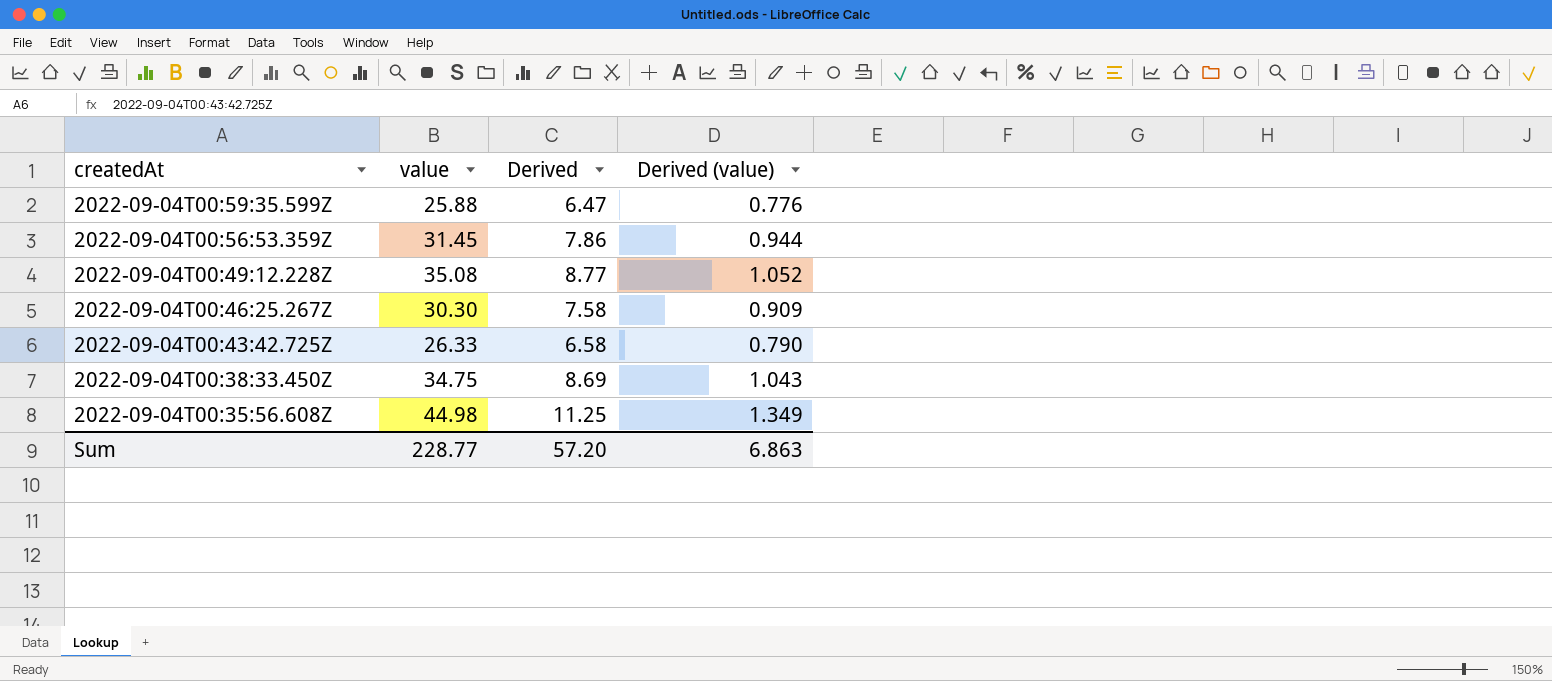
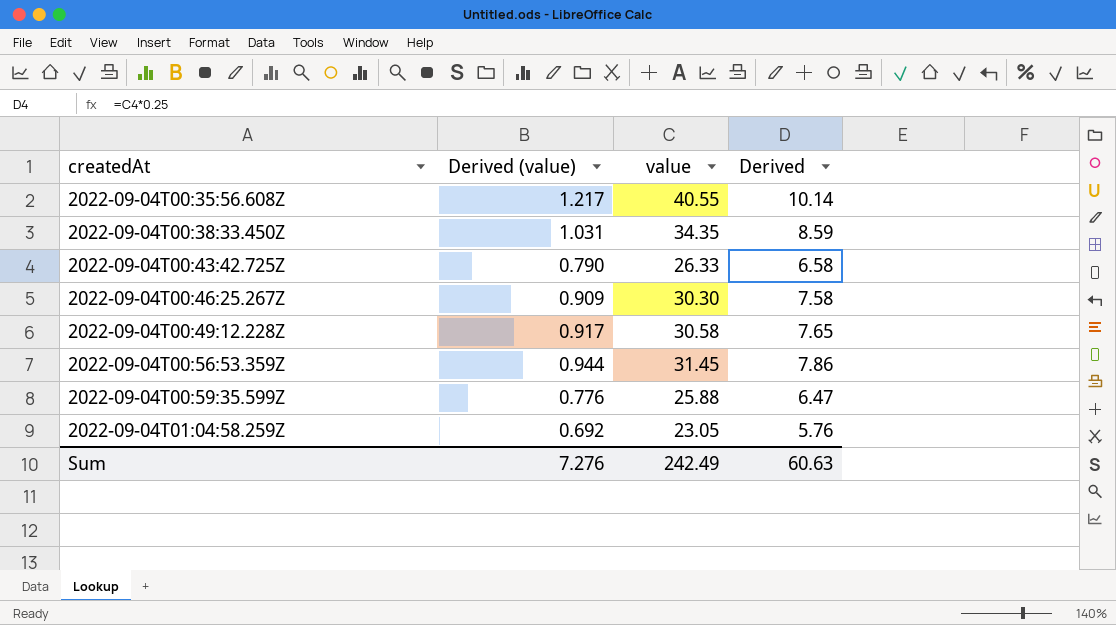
row order: createdAt descending -> createdAt ascending
column Derived (value) | position: 4 -> 2
2022-09-04T00:35:56.608Z | Derived (value): 1.349 -> 1.217
2022-09-04T00:35:56.608Z | value: 44.98 -> 40.55
2022-09-04T00:35:56.608Z | Derived: 11.25 -> 10.14
2022-09-04T00:38:33.450Z | Derived (value): 1.043 -> 1.031
2022-09-04T00:38:33.450Z | value: 34.75 -> 34.35
2022-09-04T00:38:33.450Z | Derived: 8.69 -> 8.59
2022-09-04T00:49:12.228Z | Derived (value): 1.052 -> 0.917
2022-09-04T00:49:12.228Z | value: 35.08 -> 30.58
2022-09-04T00:49:12.228Z | Derived: 8.77 -> 7.65
row 2022-09-04T01:04:58.259Z: none -> 0.692 | 23.05 | 5.76
Sum | Derived (value): 6.863 -> 7.276
Sum | value: 228.77 -> 242.49
Sum | Derived: 57.20 -> 60.63

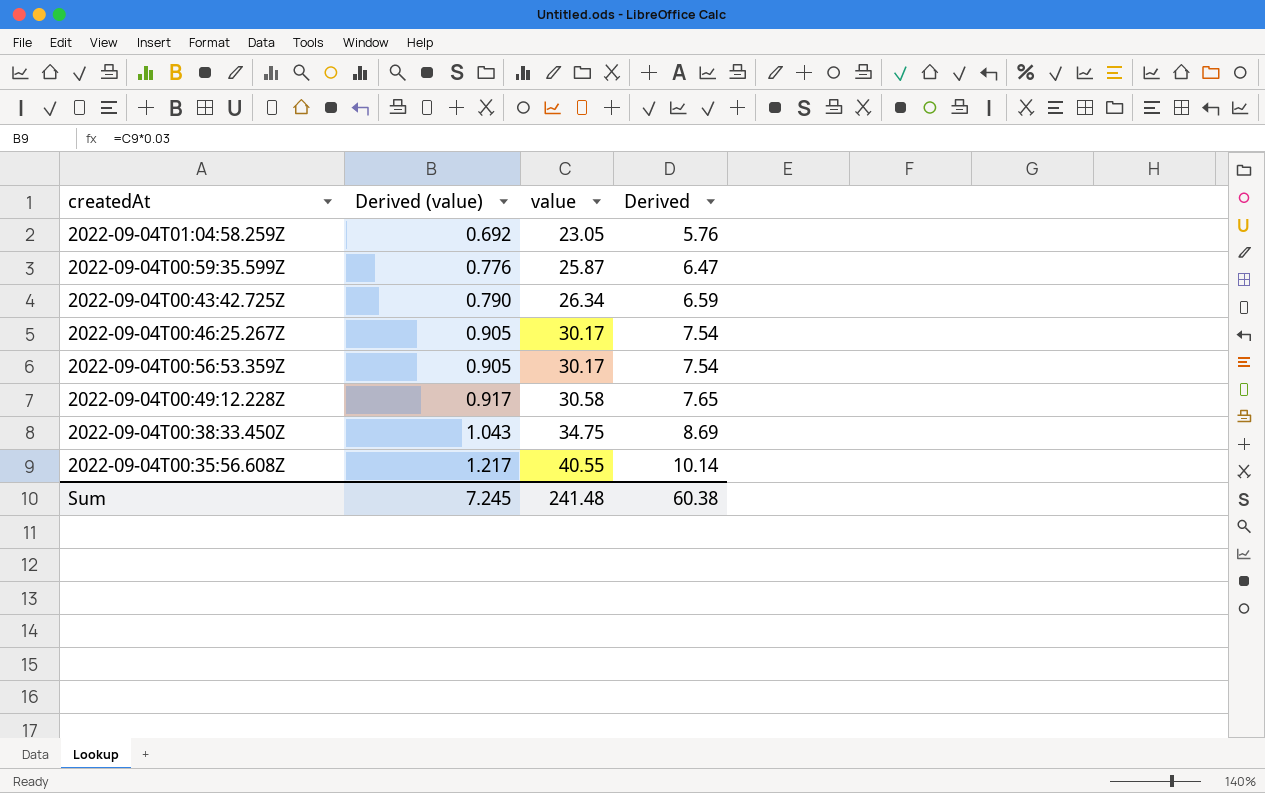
row order: createdAt ascending -> Derived (value) ascending
2022-09-04T00:59:35.599Z | value: 25.88 -> 25.87
2022-09-04T00:43:42.725Z | value: 26.33 -> 26.34
2022-09-04T00:43:42.725Z | Derived: 6.58 -> 6.59
2022-09-04T00:46:25.267Z | Derived (value): 0.909 -> 0.905
2022-09-04T00:46:25.267Z | value: 30.30 -> 30.17
2022-09-04T00:46:25.267Z | Derived: 7.58 -> 7.54
2022-09-04T00:56:53.359Z | Derived (value): 0.944 -> 0.905
2022-09-04T00:56:53.359Z | value: 31.45 -> 30.17
2022-09-04T00:56:53.359Z | Derived: 7.86 -> 7.54
2022-09-04T00:38:33.450Z | Derived (value): 1.031 -> 1.043
2022-09-04T00:38:33.450Z | value: 34.35 -> 34.75
2022-09-04T00:38:33.450Z | Derived: 8.59 -> 8.69
Sum | Derived (value): 7.276 -> 7.245
Sum | value: 242.49 -> 241.48
Sum | Derived: 60.63 -> 60.38

